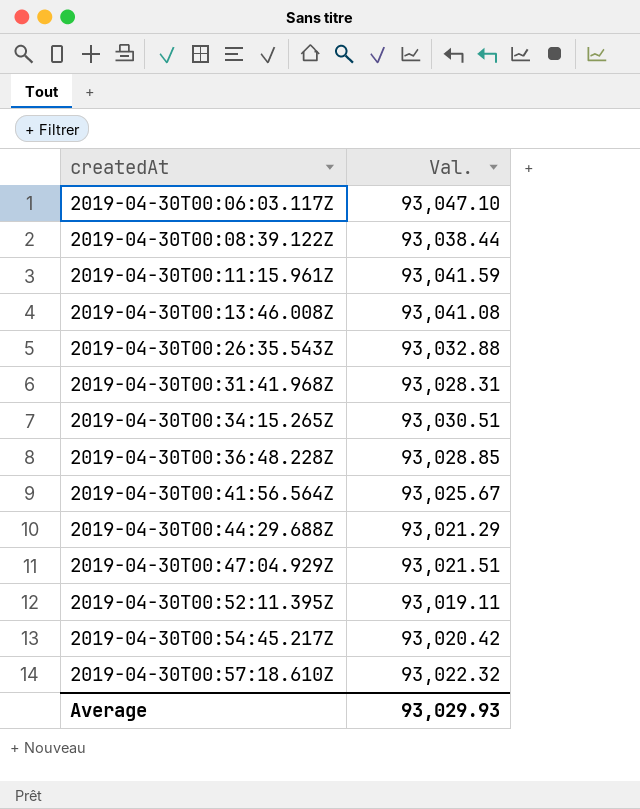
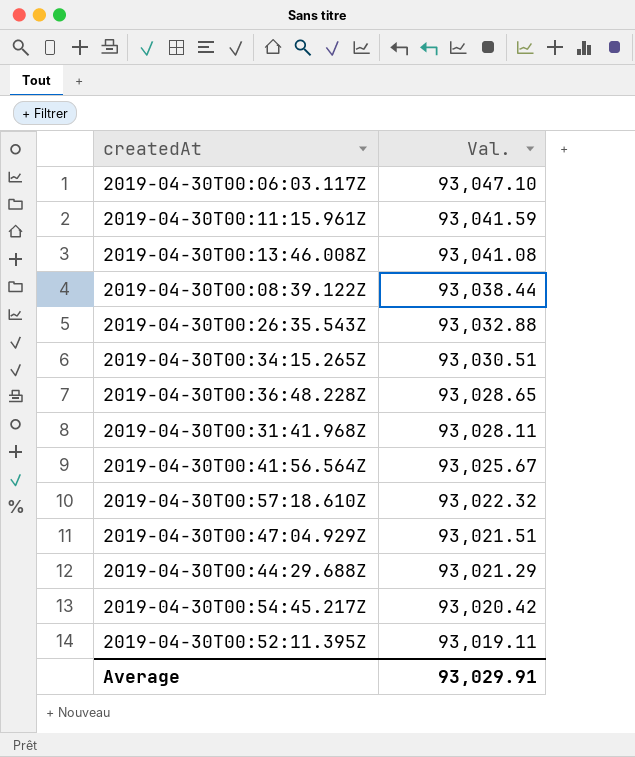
row order: createdAt ascending -> Val. descending
2019-04-30T00:36:48.228Z | Val.: 93,028.85 -> 93,028.65
2019-04-30T00:31:41.968Z | Val.: 93,028.31 -> 93,028.11
Average | Val.: 93,029.93 -> 93,029.91

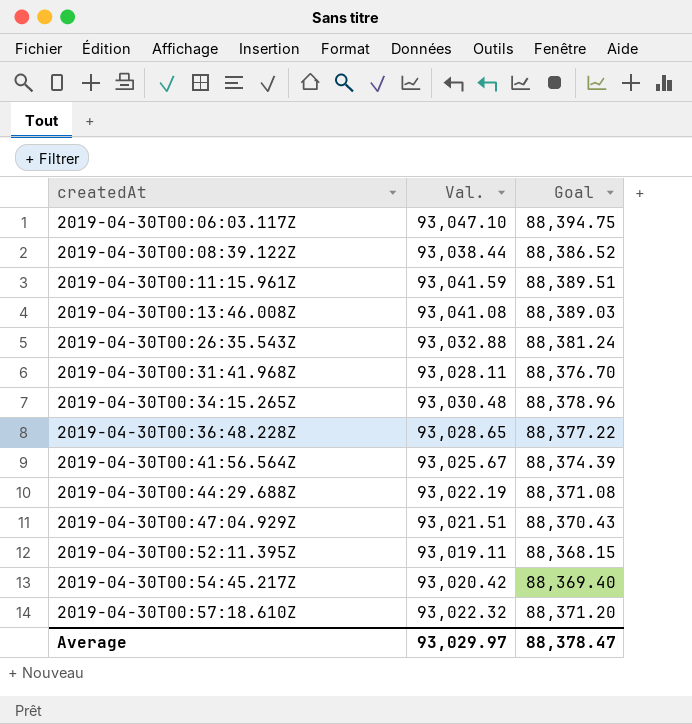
row order: Val. descending -> createdAt ascending
column Goal | formula: none -> [Val.] * 0.95
2019-04-30T00:34:15.265Z | Val.: 93,030.51 -> 93,030.48
2019-04-30T00:44:29.688Z | Val.: 93,021.29 -> 93,022.19
Average | Val.: 93,029.91 -> 93,029.97

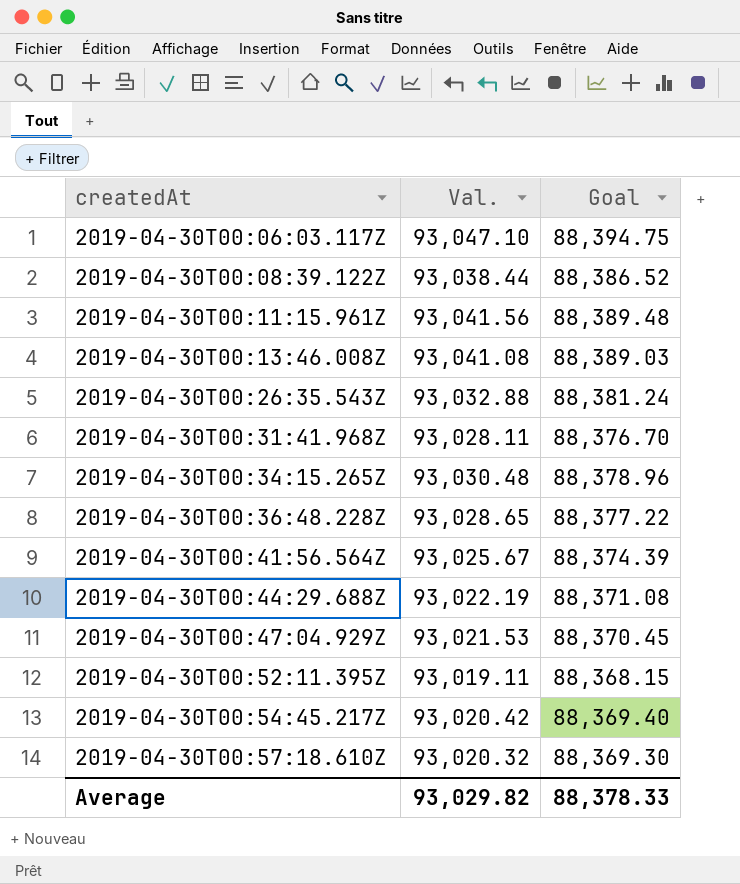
2019-04-30T00:11:15.961Z | Val.: 93,041.59 -> 93,041.56
2019-04-30T00:11:15.961Z | Goal: 88,389.51 -> 88,389.48
2019-04-30T00:47:04.929Z | Val.: 93,021.51 -> 93,021.53
2019-04-30T00:47:04.929Z | Goal: 88,370.43 -> 88,370.45
2019-04-30T00:57:18.610Z | Val.: 93,022.32 -> 93,020.32
2019-04-30T00:57:18.610Z | Goal: 88,371.20 -> 88,369.30
Average | Val.: 93,029.97 -> 93,029.82
Average | Goal: 88,378.47 -> 88,378.33

